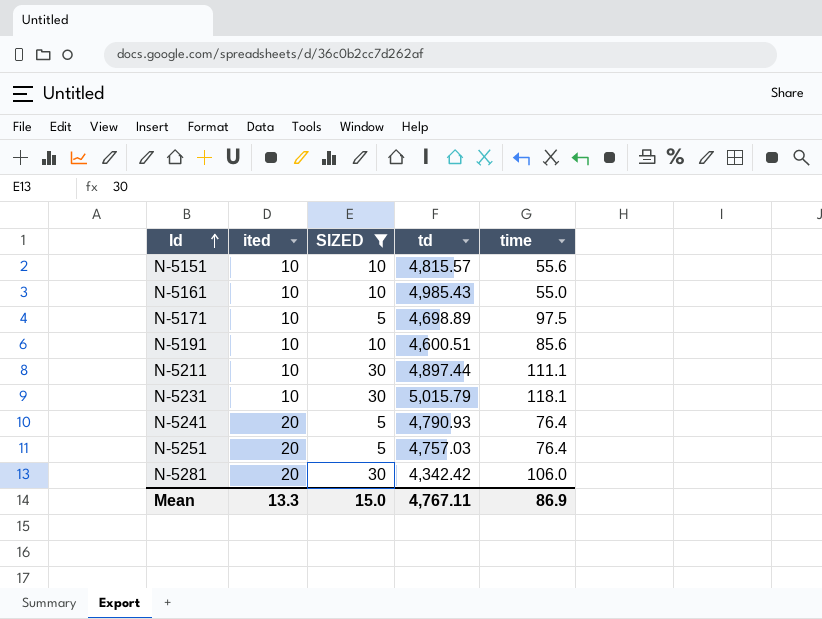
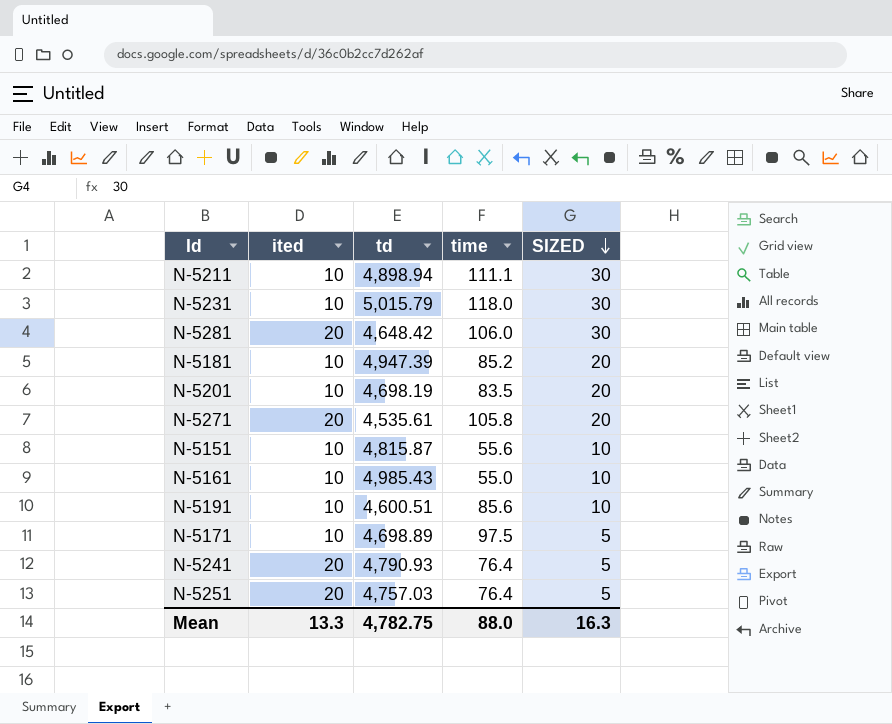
filter: SIZED != 20 -> none
row order: Id ascending -> SIZED descending
column SIZED | position: 3 -> 5
N-5211 | td: 4,897.44 -> 4,898.94
N-5231 | time: 118.1 -> 118.0
N-5281 | td: 4,342.42 -> 4,648.42
N-5151 | td: 4,815.57 -> 4,815.87
Mean | td: 4,767.11 -> 4,782.75
Mean | time: 86.9 -> 88.0
Mean | SIZED: 15.0 -> 16.3

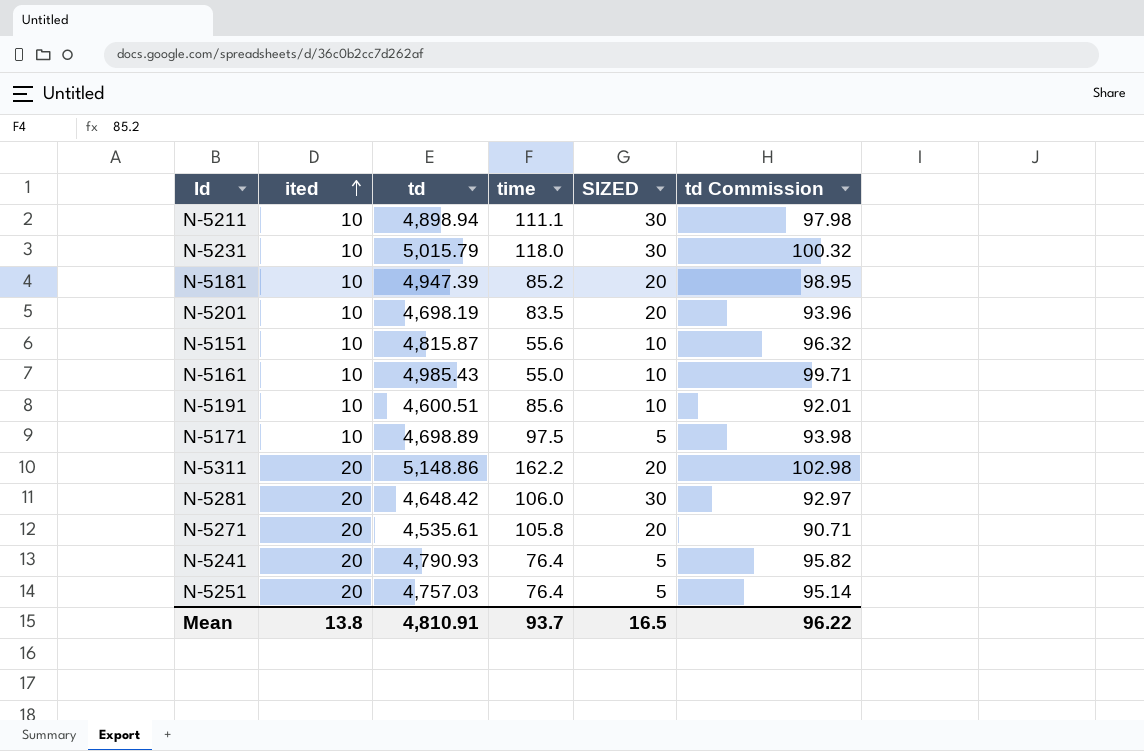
row order: SIZED descending -> ited ascending
column td Commission | formula: none -> [td] * 0.02
row N-5311: none -> 20 | 5,148.86 | 162.2 | 20 | 102.98
Mean | ited: 13.3 -> 13.8
Mean | td: 4,782.75 -> 4,810.91
Mean | time: 88.0 -> 93.7
Mean | SIZED: 16.3 -> 16.5

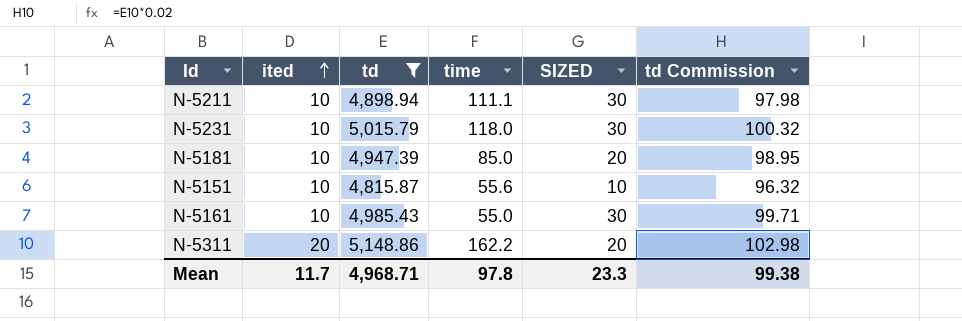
filter: none -> td >= 4,815.87
N-5181 | time: 85.2 -> 85.0
N-5161 | SIZED: 10 -> 30
Mean | ited: 13.8 -> 11.7
Mean | td: 4,810.91 -> 4,968.71
Mean | time: 93.7 -> 97.8
Mean | SIZED: 16.5 -> 23.3
Mean | td Commission: 96.22 -> 99.38

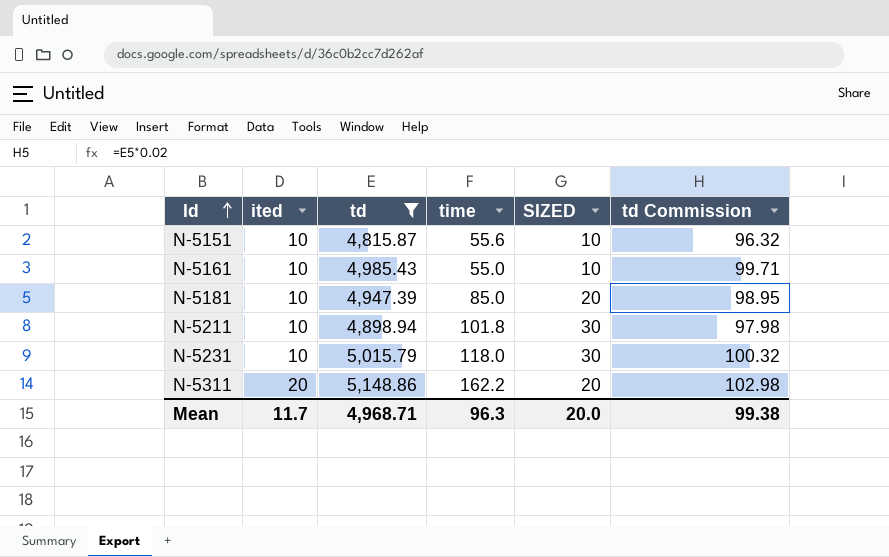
row order: ited ascending -> Id ascending
N-5161 | SIZED: 30 -> 10
N-5211 | time: 111.1 -> 101.8
Mean | time: 97.8 -> 96.3
Mean | SIZED: 23.3 -> 20.0

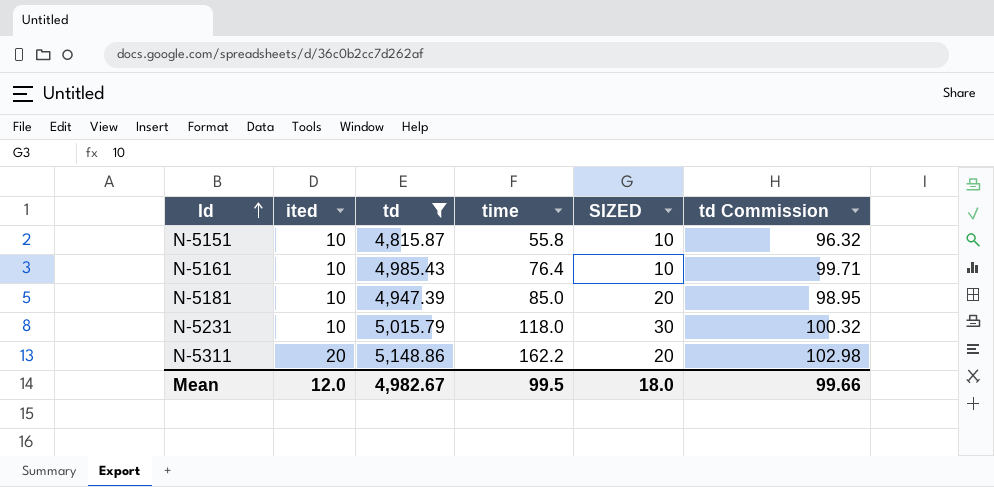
row N-5211: 10 | 4,898.94 | 101.8 | 30 | 97.98 -> none
N-5151 | time: 55.6 -> 55.8
N-5161 | time: 55.0 -> 76.4
Mean | ited: 11.7 -> 12.0
Mean | td: 4,968.71 -> 4,982.67
Mean | time: 96.3 -> 99.5
Mean | SIZED: 20.0 -> 18.0
Mean | td Commission: 99.38 -> 99.66

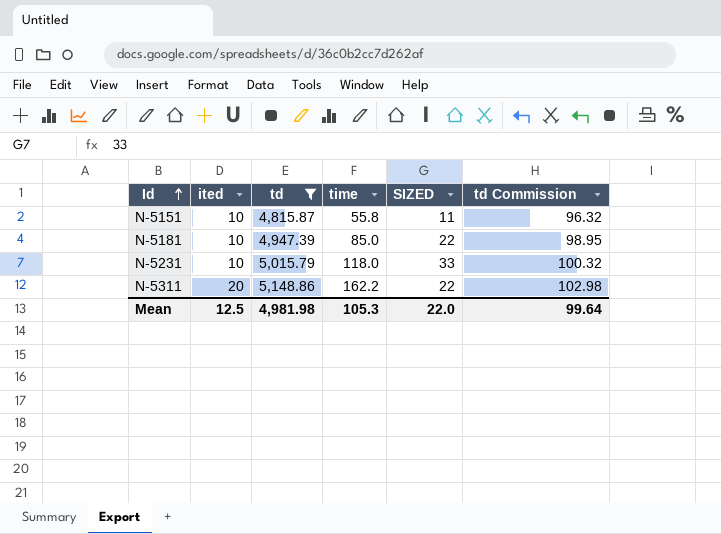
row N-5161: 10 | 4,985.43 | 76.4 | 10 | 99.71 -> none
N-5151 | SIZED: 10 -> 11
N-5181 | SIZED: 20 -> 22
N-5231 | SIZED: 30 -> 33
N-5311 | SIZED: 20 -> 22
Mean | ited: 12.0 -> 12.5
Mean | td: 4,982.67 -> 4,981.98
Mean | time: 99.5 -> 105.3
Mean | SIZED: 18.0 -> 22.0
Mean | td Commission: 99.66 -> 99.64

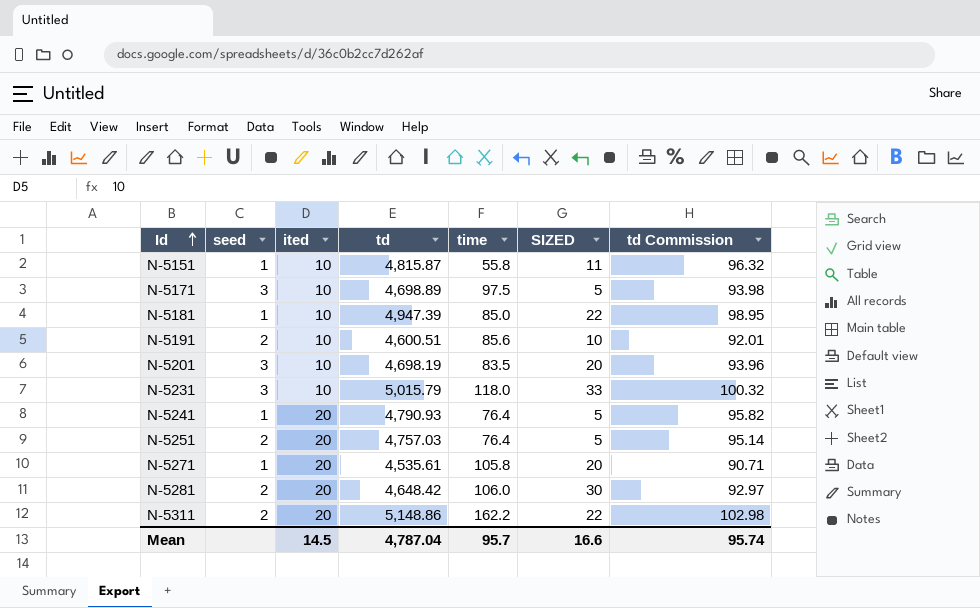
filter: td >= 4,815.87 -> none
column seed | position: none -> 2
Mean | ited: 12.5 -> 14.5
Mean | td: 4,981.98 -> 4,787.04
Mean | time: 105.3 -> 95.7
Mean | SIZED: 22.0 -> 16.6
Mean | td Commission: 99.64 -> 95.74

